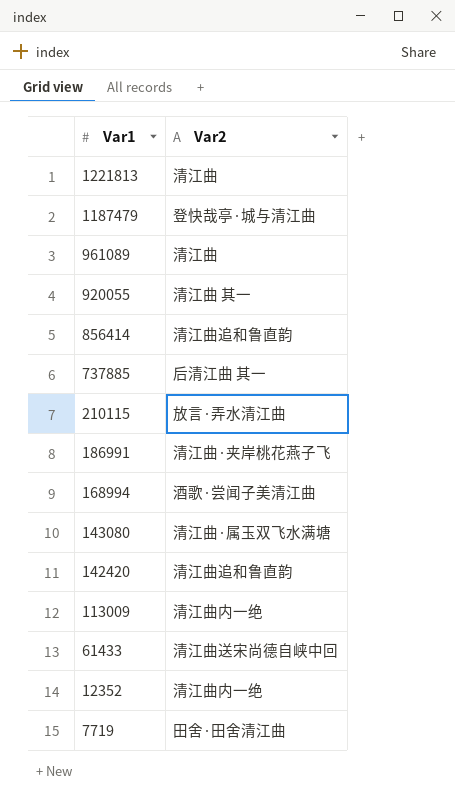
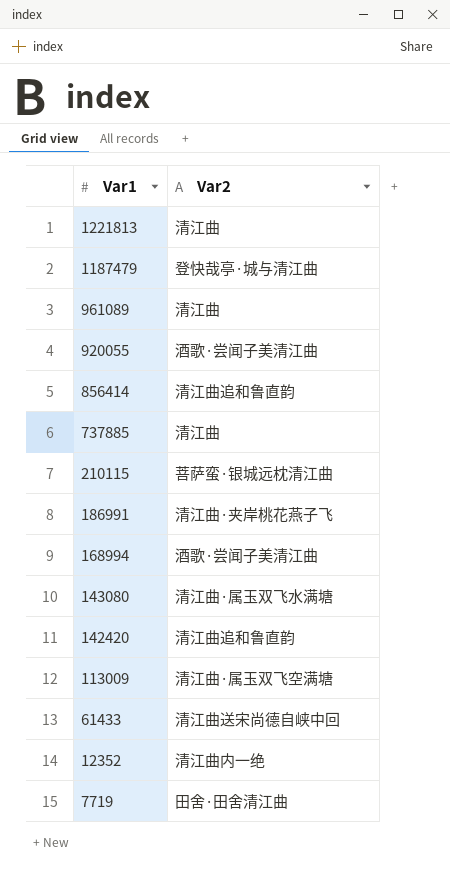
920055 | Var2: 清江曲 其一 -> 酒歌·尝闻子美清江曲
737885 | Var2: 后清江曲 其一 -> 清江曲
210115 | Var2: 放言·弄水清江曲 -> 菩萨蛮·银城远枕清江曲
113009 | Var2: 清江曲内一绝 -> 清江曲·属玉双飞空满塘

